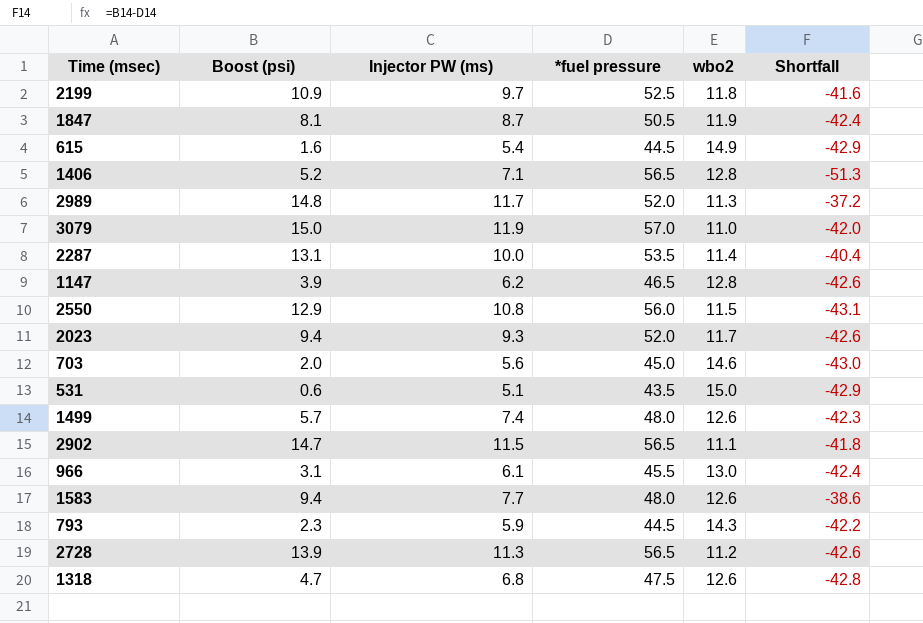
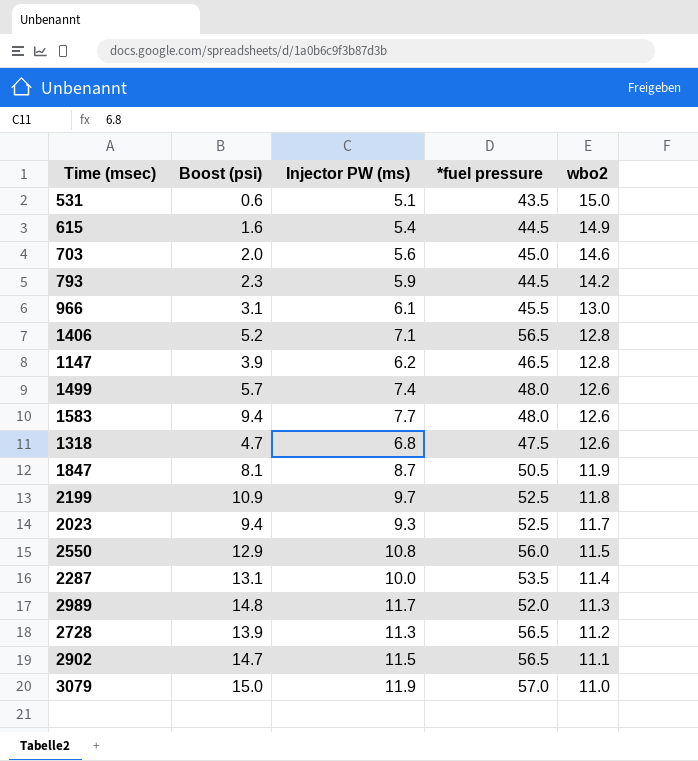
row order: none -> wbo2 descending
column Shortfall | formula: [Boost (psi)] - [*fuel pressure] -> none
793 | wbo2: 14.3 -> 14.2
2023 | *fuel pressure: 52.0 -> 52.5

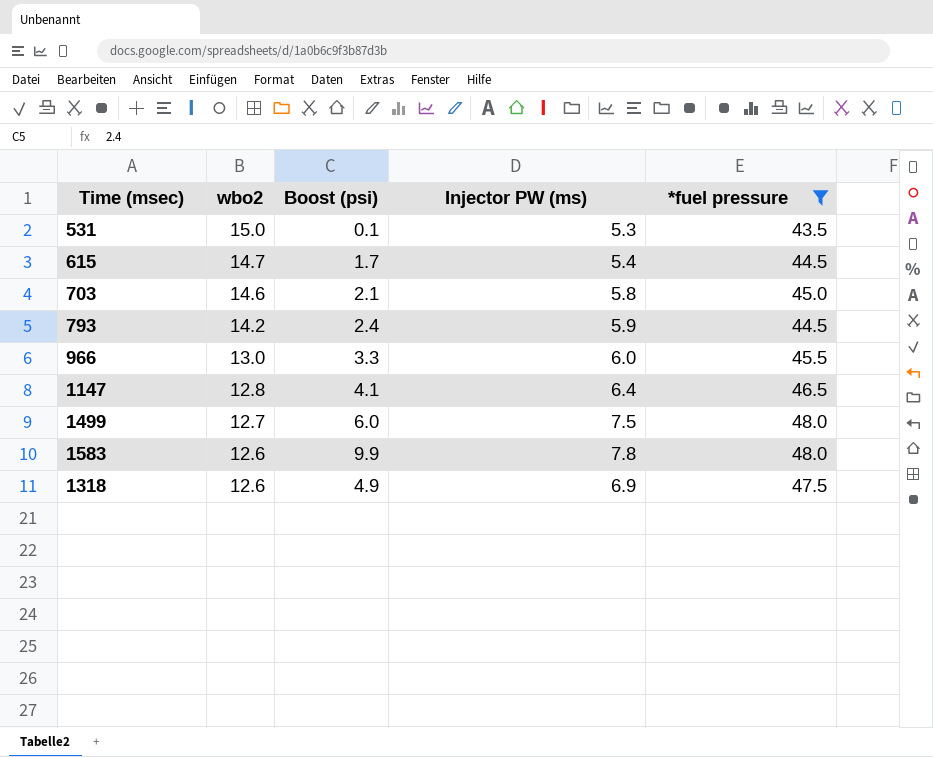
filter: none -> *fuel pressure <= 48.0
column wbo2 | position: 5 -> 2
531 | Boost (psi): 0.6 -> 0.1
531 | Injector PW (ms): 5.1 -> 5.3
615 | wbo2: 14.9 -> 14.7
615 | Boost (psi): 1.6 -> 1.7
703 | Boost (psi): 2.0 -> 2.1
703 | Injector PW (ms): 5.6 -> 5.8
793 | Boost (psi): 2.3 -> 2.4
966 | Boost (psi): 3.1 -> 3.3
966 | Injector PW (ms): 6.1 -> 6.0
1147 | Boost (psi): 3.9 -> 4.1
1147 | Injector PW (ms): 6.2 -> 6.4
1499 | wbo2: 12.6 -> 12.7
1499 | Boost (psi): 5.7 -> 6.0
1499 | Injector PW (ms): 7.4 -> 7.5
1583 | Boost (psi): 9.4 -> 9.9
1583 | Injector PW (ms): 7.7 -> 7.8
1318 | Boost (psi): 4.7 -> 4.9
1318 | Injector PW (ms): 6.8 -> 6.9

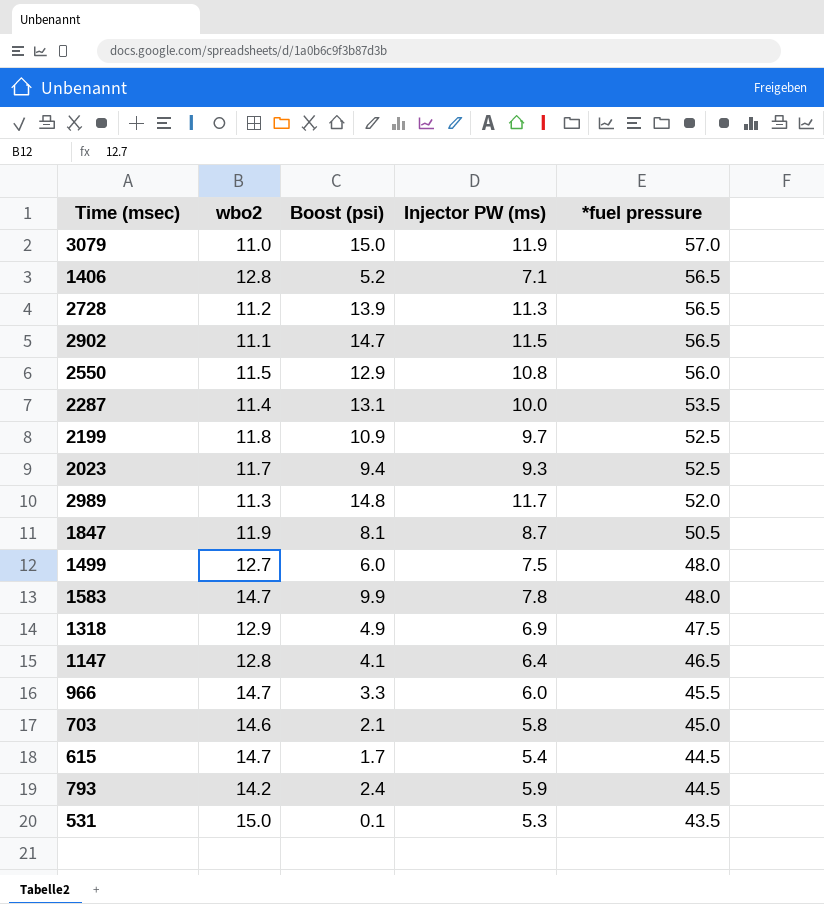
filter: *fuel pressure <= 48.0 -> none
row order: wbo2 descending -> *fuel pressure descending
1583 | wbo2: 12.6 -> 14.7
1318 | wbo2: 12.6 -> 12.9
966 | wbo2: 13.0 -> 14.7

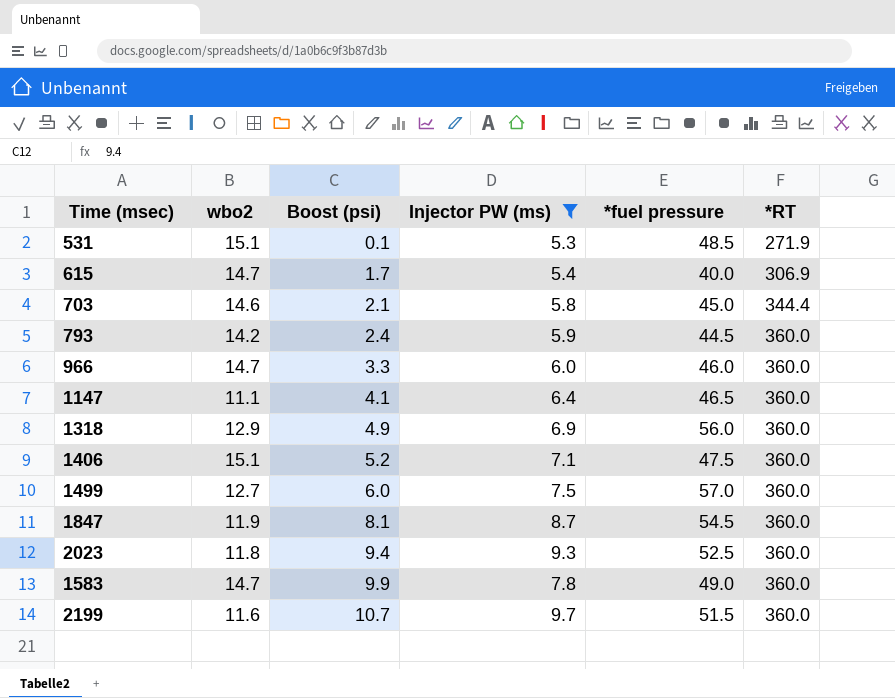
filter: none -> Injector PW (ms) <= 9.7
row order: *fuel pressure descending -> Boost (psi) ascending
column *RT | position: none -> 6
531 | wbo2: 15.0 -> 15.1
531 | *fuel pressure: 43.5 -> 48.5
615 | *fuel pressure: 44.5 -> 40.0
966 | *fuel pressure: 45.5 -> 46.0
1147 | wbo2: 12.8 -> 11.1
1318 | *fuel pressure: 47.5 -> 56.0
1406 | wbo2: 12.8 -> 15.1
1406 | *fuel pressure: 56.5 -> 47.5
1499 | *fuel pressure: 48.0 -> 57.0
1847 | *fuel pressure: 50.5 -> 54.5
2023 | wbo2: 11.7 -> 11.8
1583 | *fuel pressure: 48.0 -> 49.0
2199 | wbo2: 11.8 -> 11.6
2199 | Boost (psi): 10.9 -> 10.7
2199 | *fuel pressure: 52.5 -> 51.5

